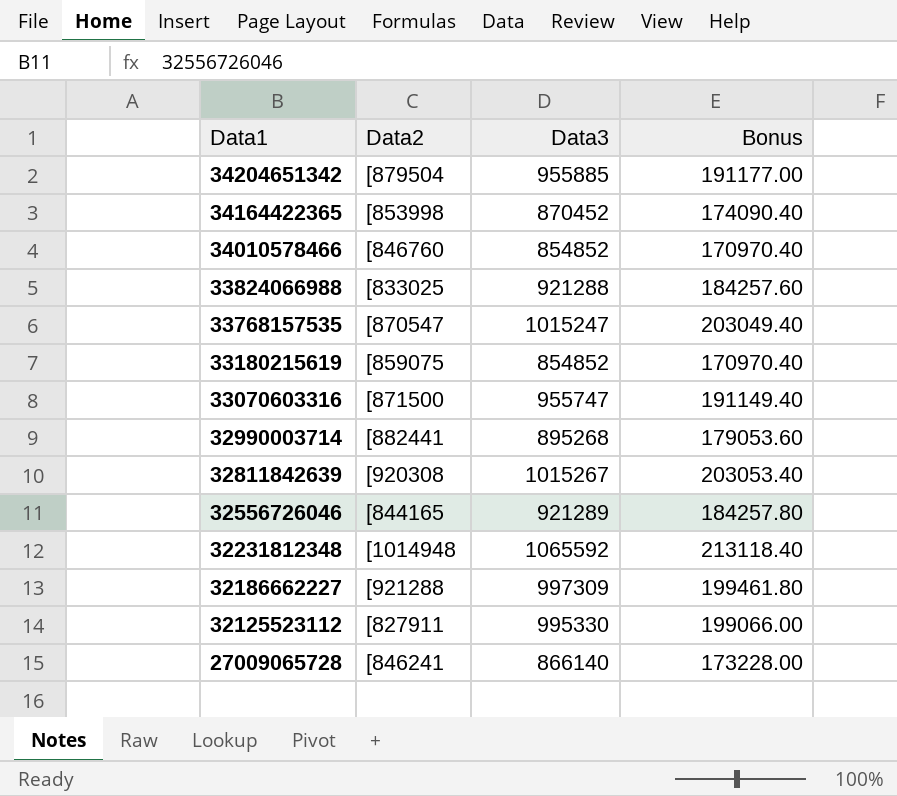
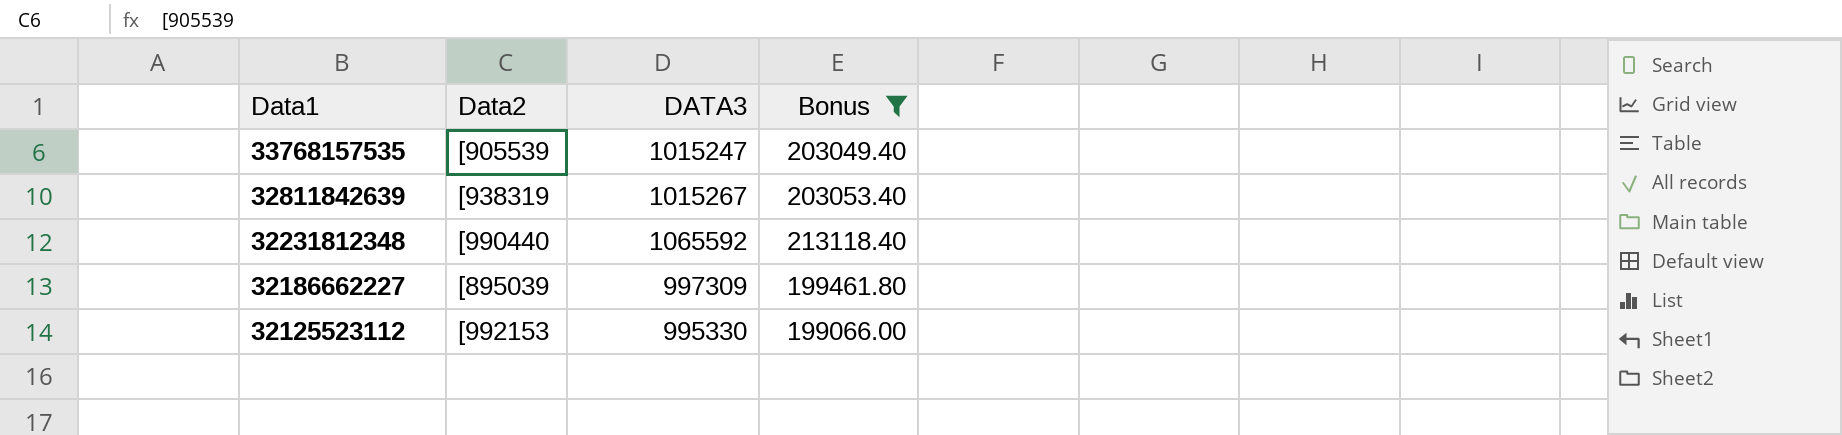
filter: none -> Bonus >= 199066.00
column name: Data3 -> DATA3
33768157535 | Data2: [870547 -> [905539
32811842639 | Data2: [920308 -> [938319
32231812348 | Data2: [1014948 -> [990440
32186662227 | Data2: [921288 -> [895039
32125523112 | Data2: [827911 -> [992153

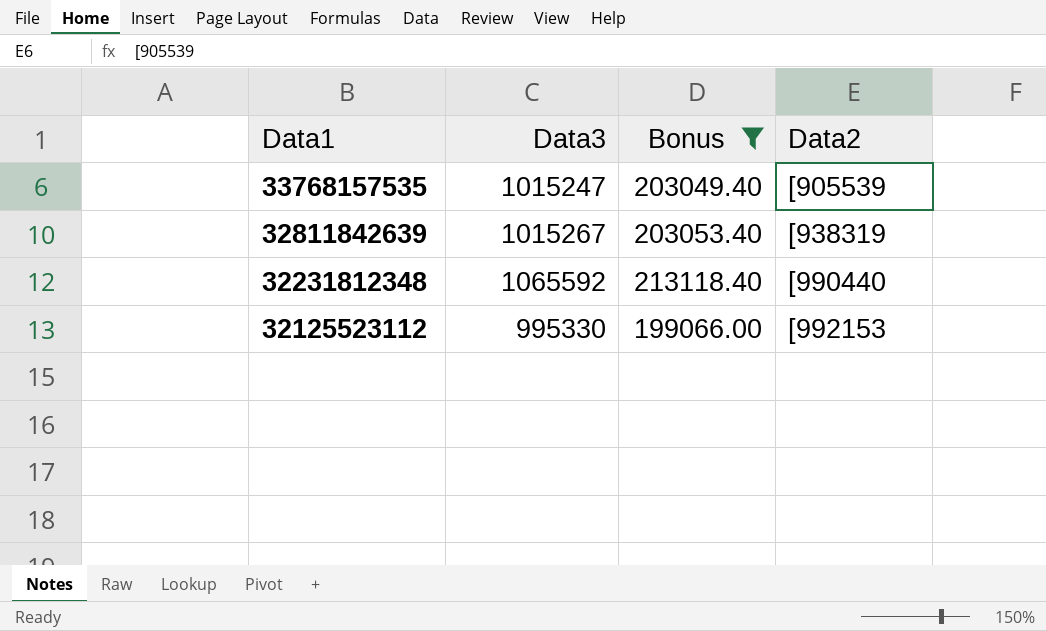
column name: DATA3 -> Data3
column Data2 | position: 2 -> 4
row 32186662227: [895039 | 997309 | 199461.80 -> none

